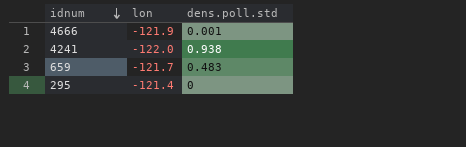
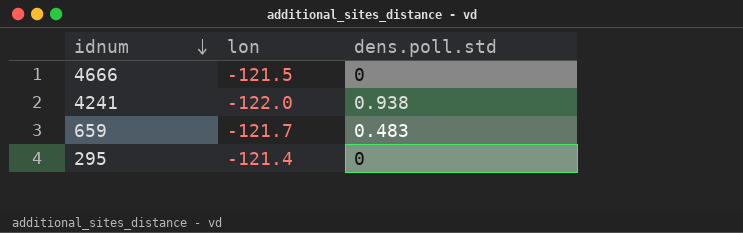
4666 | lon: -121.9 -> -121.5
4666 | dens.poll.std: 0.001 -> 0

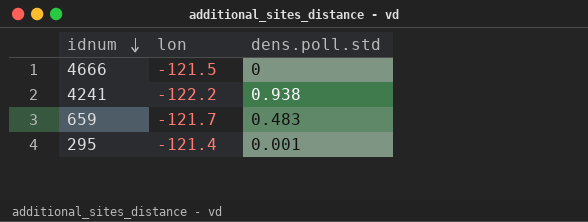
4241 | lon: -122.0 -> -122.2
295 | dens.poll.std: 0 -> 0.001

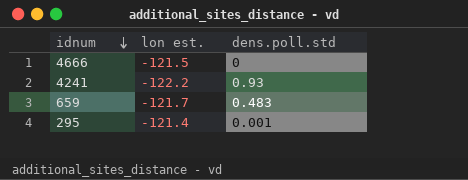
column name: lon -> lon est.
4241 | dens.poll.std: 0.938 -> 0.93

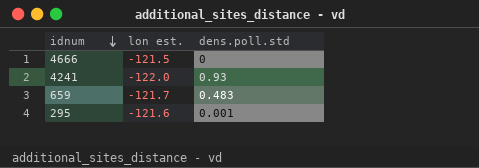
4241 | lon est.: -122.2 -> -122.0
295 | lon est.: -121.4 -> -121.6

